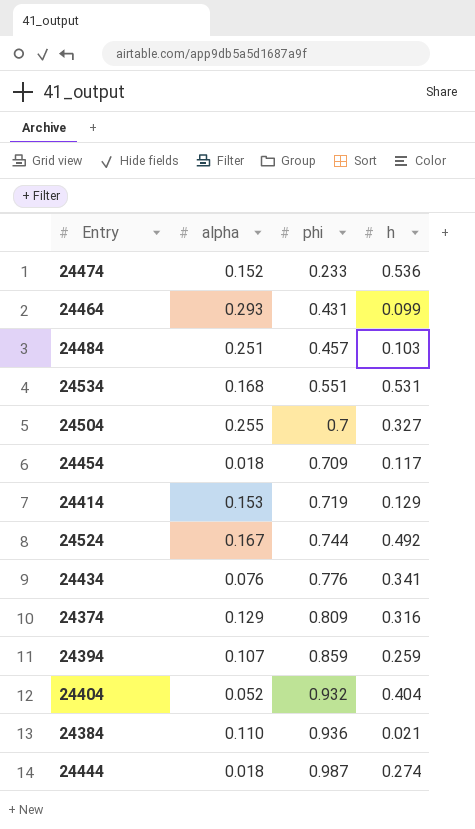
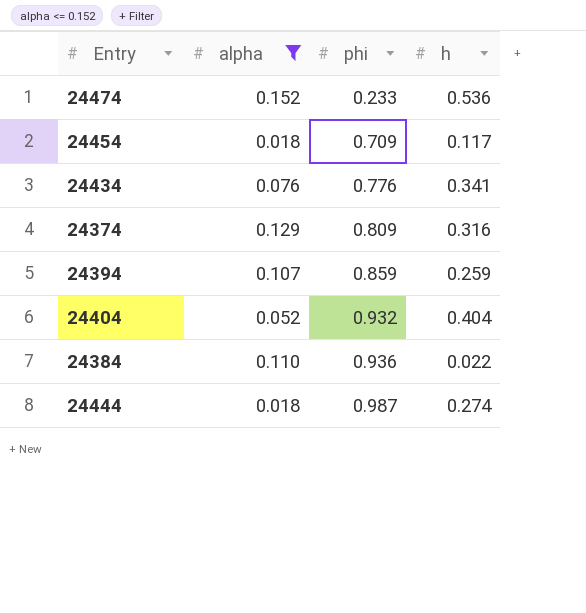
filter: none -> alpha <= 0.152
24384 | h: 0.021 -> 0.022

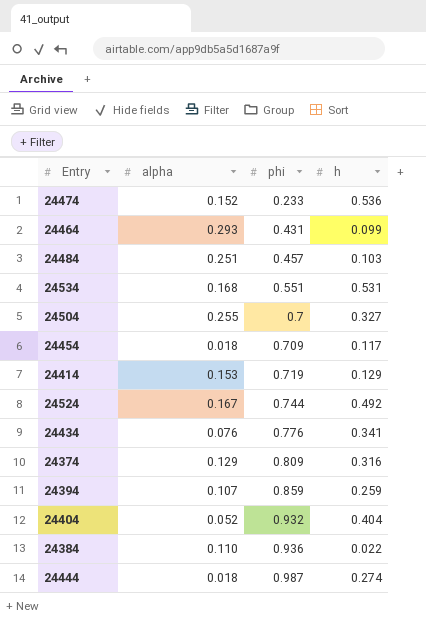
filter: alpha <= 0.152 -> none

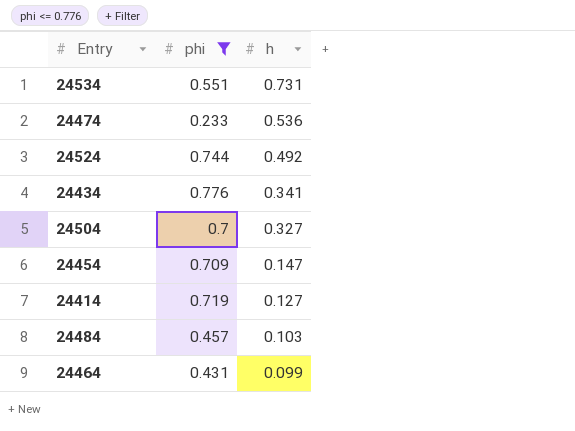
filter: none -> phi <= 0.776
row order: phi ascending -> h descending
column alpha | position: 2 -> none
24534 | h: 0.531 -> 0.731
24454 | h: 0.117 -> 0.147
24414 | h: 0.129 -> 0.127

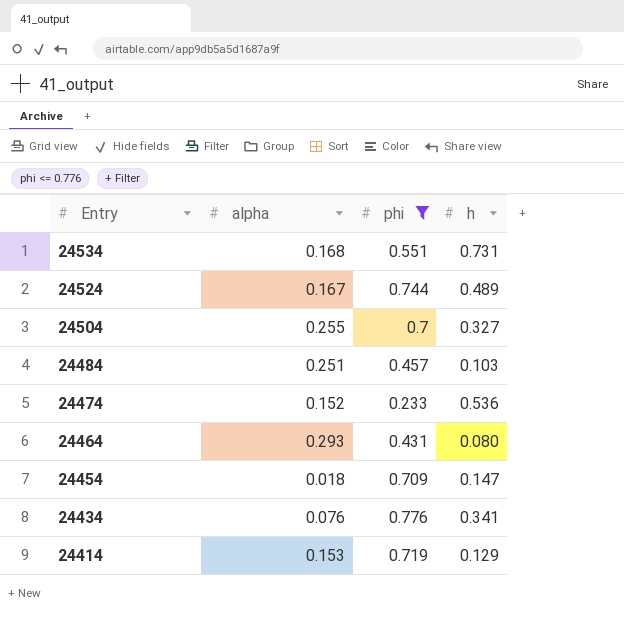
row order: h descending -> Entry descending
column alpha | position: none -> 2
24524 | h: 0.492 -> 0.489
24464 | h: 0.099 -> 0.080
24414 | h: 0.127 -> 0.129

